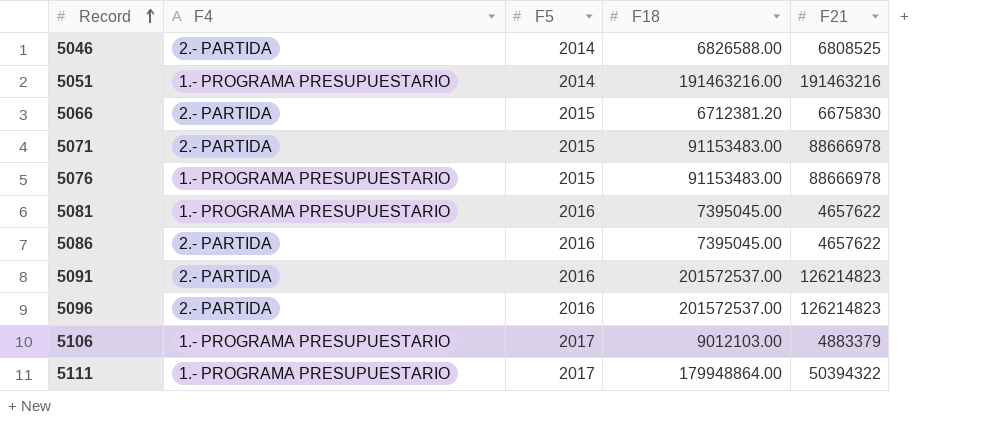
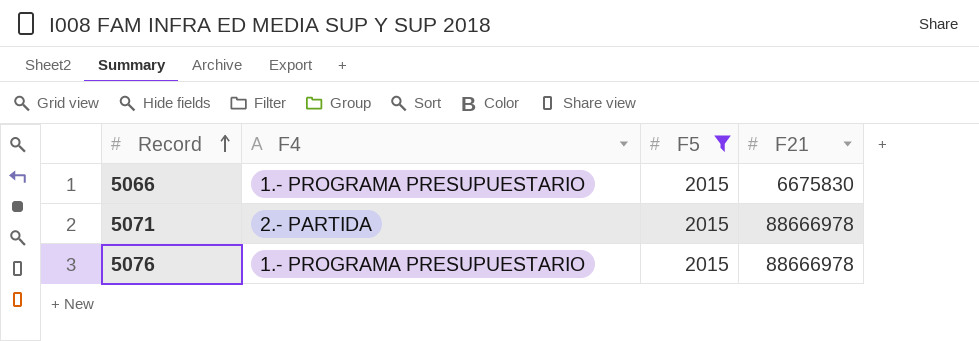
filter: none -> F5 = 2015
column F18 | position: 4 -> none
5066 | F4: 2.- PARTIDA -> 1.- PROGRAMA PRESUPUESTARIO

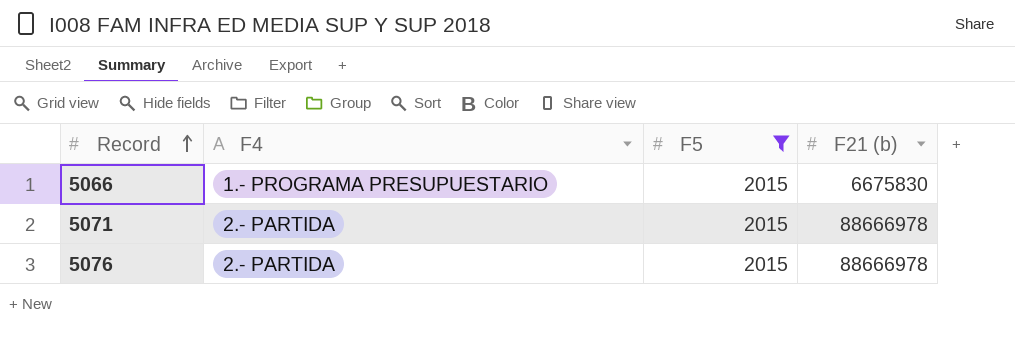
column name: F21 -> F21 (b)
5076 | F4: 1.- PROGRAMA PRESUPUESTARIO -> 2.- PARTIDA

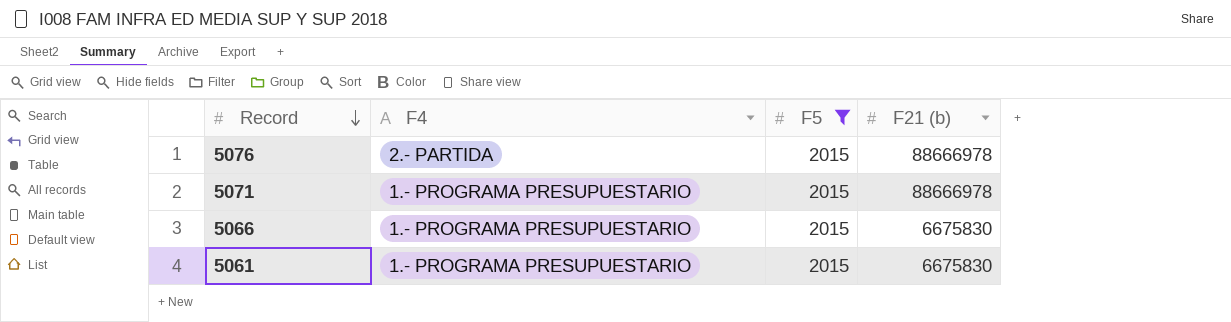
row order: Record ascending -> Record descending
5071 | F4: 2.- PARTIDA -> 1.- PROGRAMA PRESUPUESTARIO
row 5061: none -> 1.- PROGRAMA PRESUPUESTARIO | 2015 | 6675830

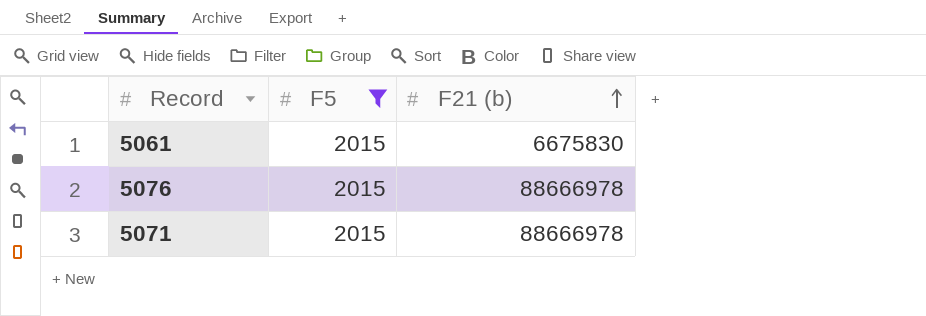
row order: Record descending -> F21 (b) ascending
column F4 | position: 2 -> none
row 5066: 1.- PROGRAMA PRESUPUESTARIO | 2015 | 6675830 -> none

